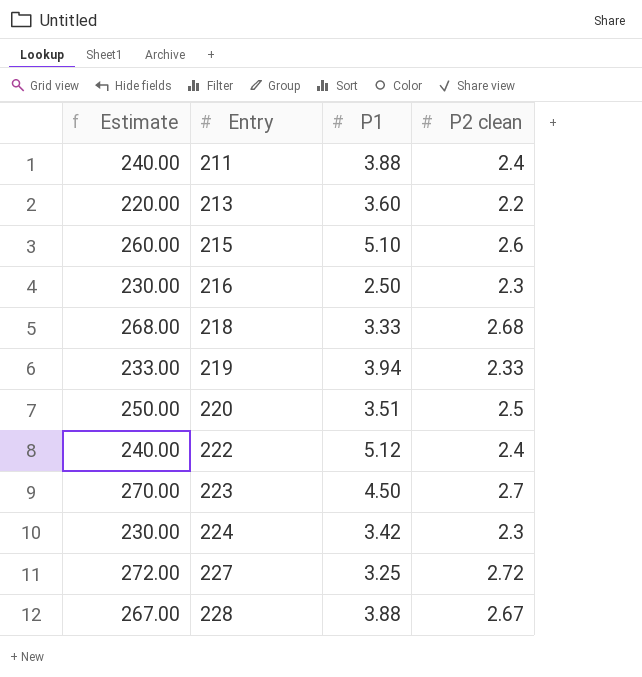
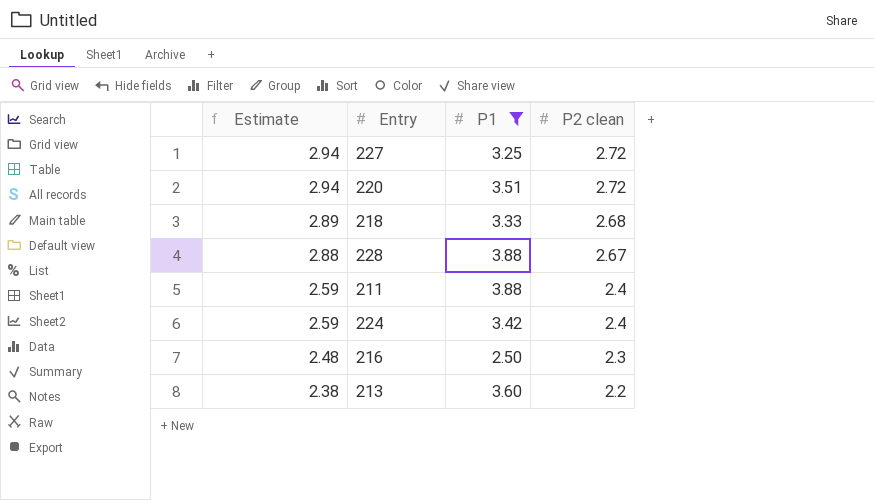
filter: none -> P1 <= 3.88
row order: Entry ascending -> Estimate descending
column Estimate | formula: [P2 clean] * 100 -> [P2 clean] * 1.08
220 | P2 clean: 2.5 -> 2.72
224 | P2 clean: 2.3 -> 2.4

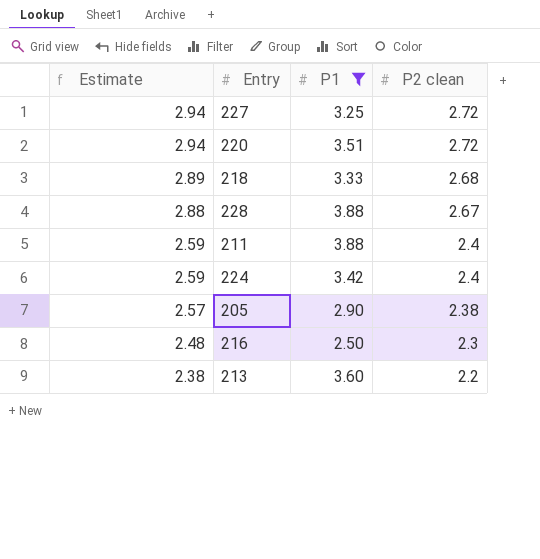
row 205: none -> 2.57 | 2.90 | 2.38

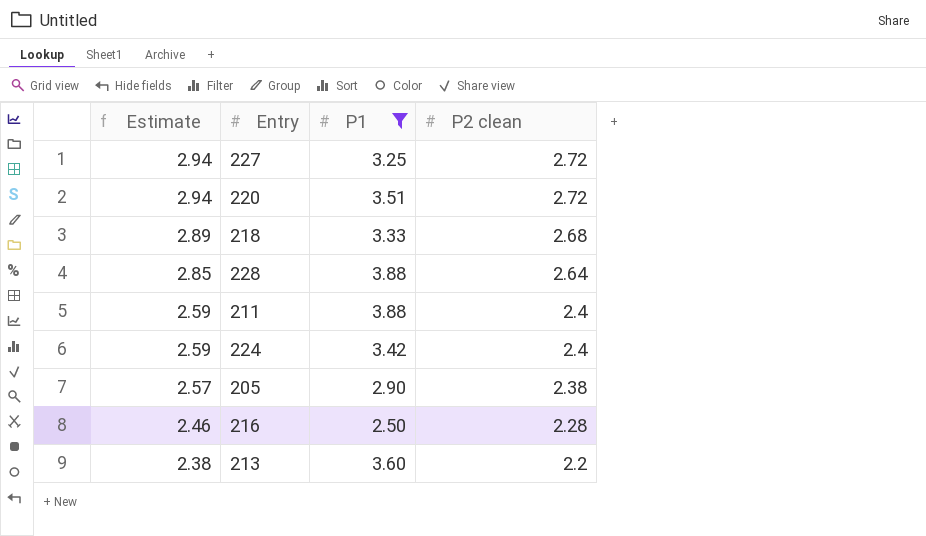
228 | Estimate: 2.88 -> 2.85
228 | P2 clean: 2.67 -> 2.64
216 | Estimate: 2.48 -> 2.46
216 | P2 clean: 2.3 -> 2.28

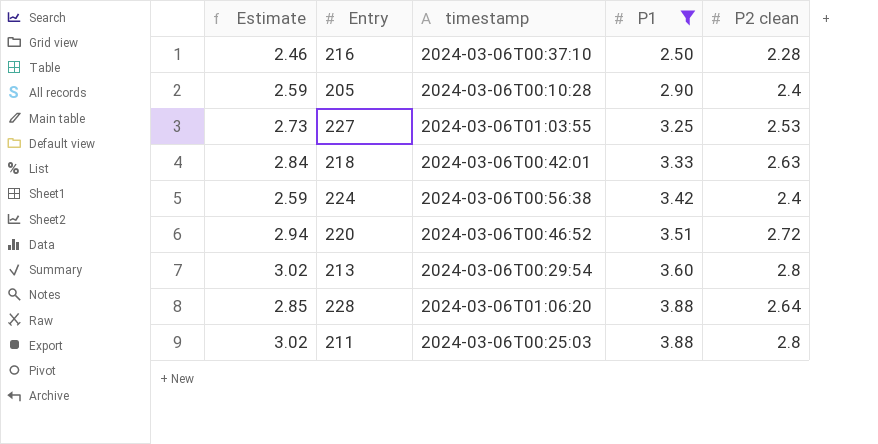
row order: Estimate descending -> P1 ascending
column timestamp | position: none -> 3
205 | Estimate: 2.57 -> 2.59
205 | P2 clean: 2.38 -> 2.4
227 | Estimate: 2.94 -> 2.73
227 | P2 clean: 2.72 -> 2.53
218 | Estimate: 2.89 -> 2.84
218 | P2 clean: 2.68 -> 2.63
213 | Estimate: 2.38 -> 3.02
213 | P2 clean: 2.2 -> 2.8
211 | Estimate: 2.59 -> 3.02
211 | P2 clean: 2.4 -> 2.8

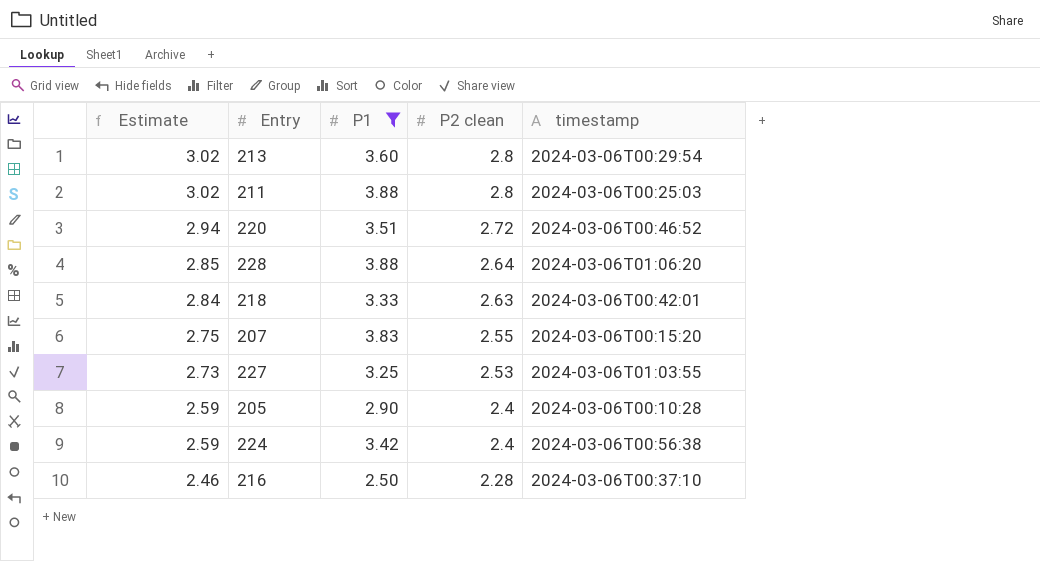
row order: P1 ascending -> Estimate descending
column timestamp | position: 3 -> 5
row 207: none -> 2.75 | 3.83 | 2.55 | 2024-03-06T00:15:20

